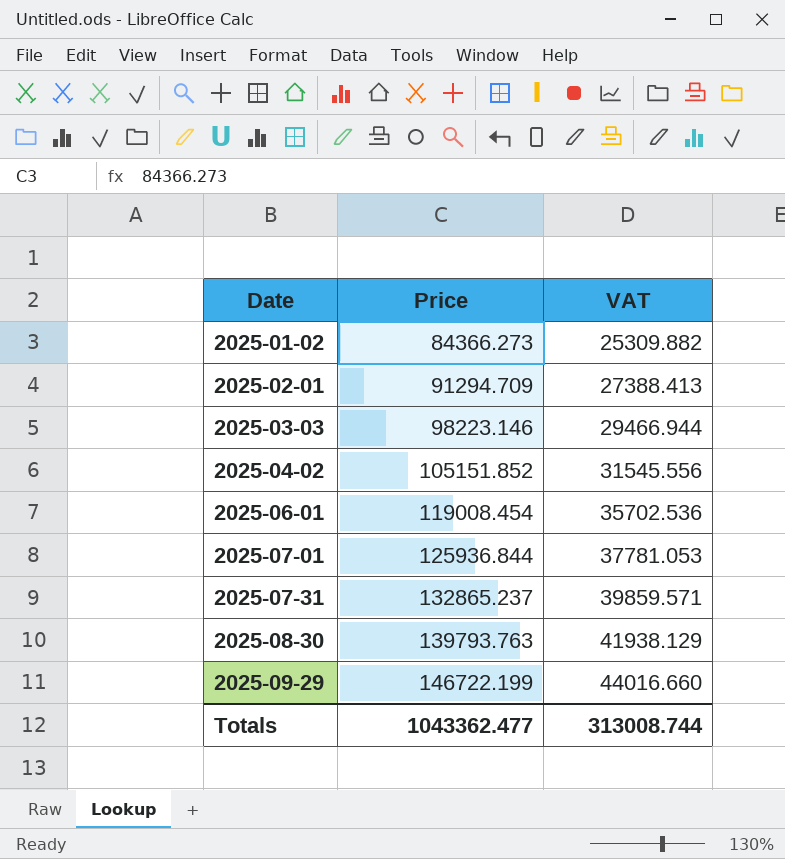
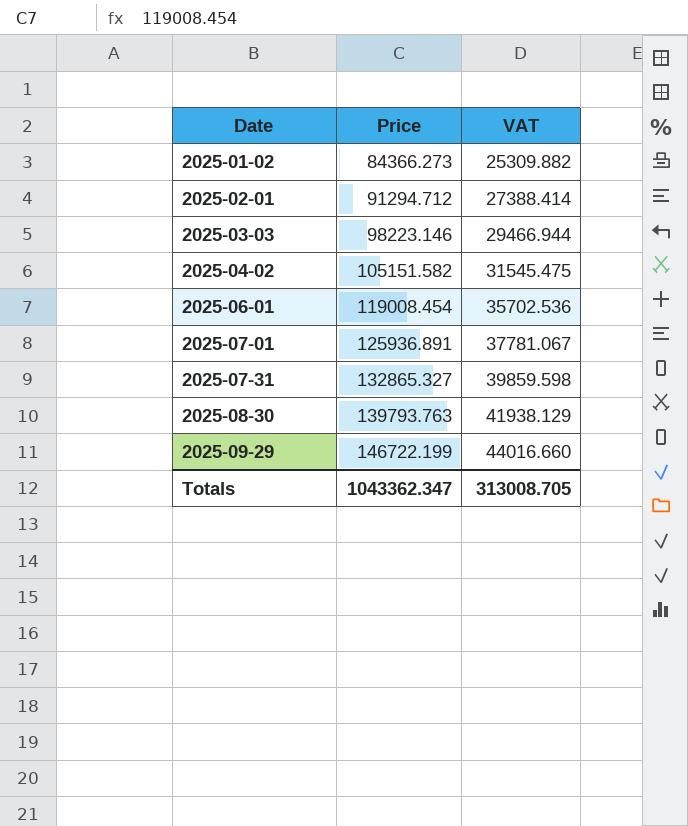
2025-02-01 | Price: 91294.709 -> 91294.712
2025-02-01 | VAT: 27388.413 -> 27388.414
2025-04-02 | Price: 105151.852 -> 105151.582
2025-04-02 | VAT: 31545.556 -> 31545.475
2025-07-01 | Price: 125936.844 -> 125936.891
2025-07-01 | VAT: 37781.053 -> 37781.067
2025-07-31 | Price: 132865.237 -> 132865.327
2025-07-31 | VAT: 39859.571 -> 39859.598
Totals | Price: 1043362.477 -> 1043362.347
Totals | VAT: 313008.744 -> 313008.705

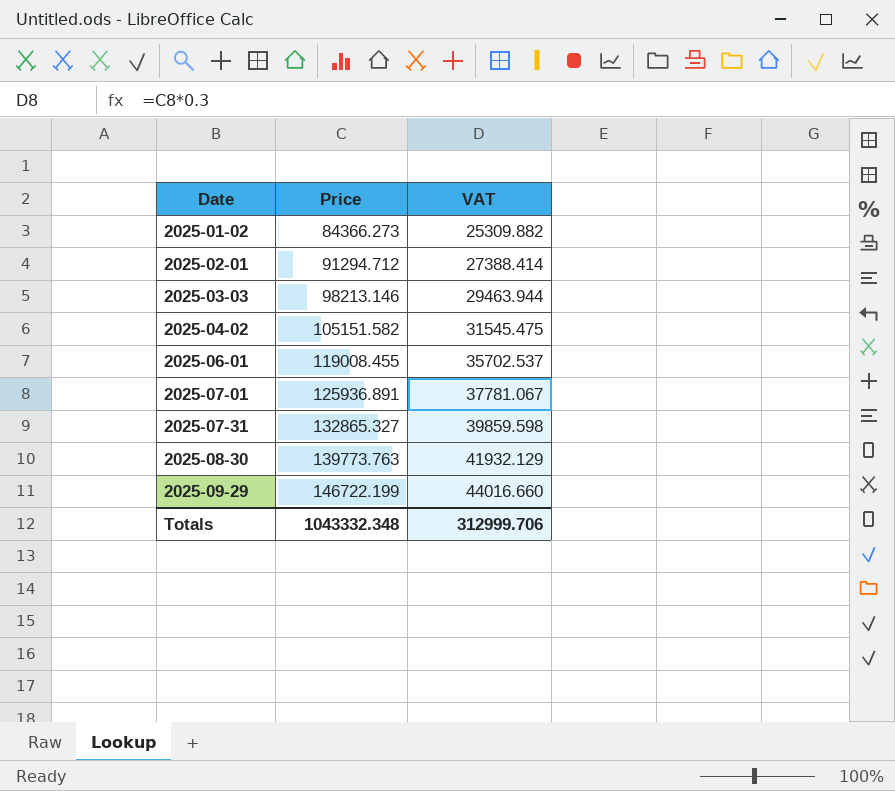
2025-03-03 | Price: 98223.146 -> 98213.146
2025-03-03 | VAT: 29466.944 -> 29463.944
2025-06-01 | Price: 119008.454 -> 119008.455
2025-06-01 | VAT: 35702.536 -> 35702.537
2025-08-30 | Price: 139793.763 -> 139773.763
2025-08-30 | VAT: 41938.129 -> 41932.129
Totals | Price: 1043362.347 -> 1043332.348
Totals | VAT: 313008.705 -> 312999.706

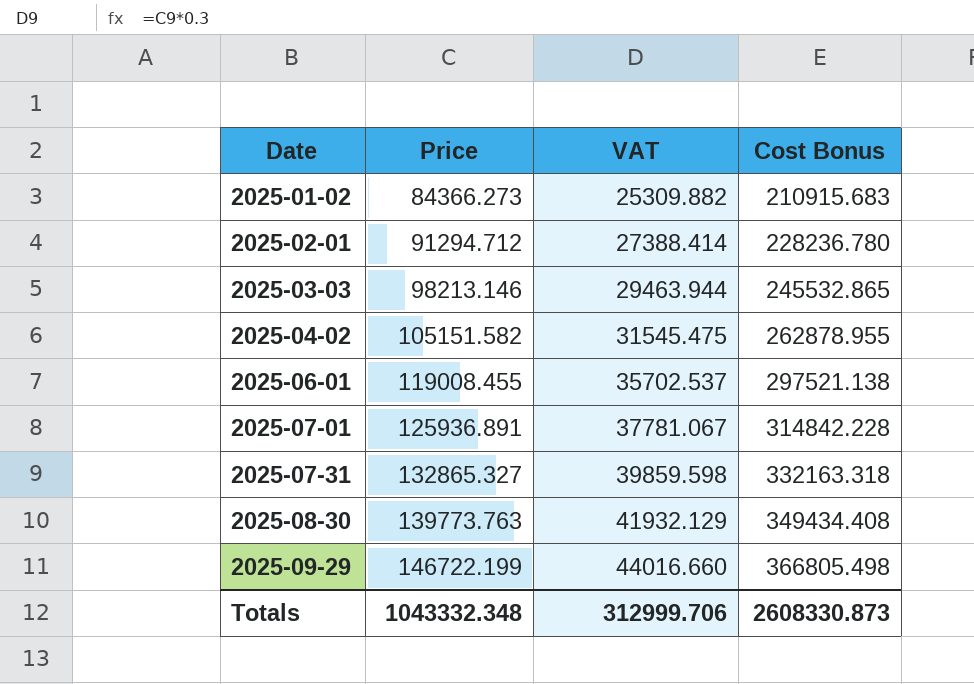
column Cost Bonus | formula: none -> [Price] * 2.5

